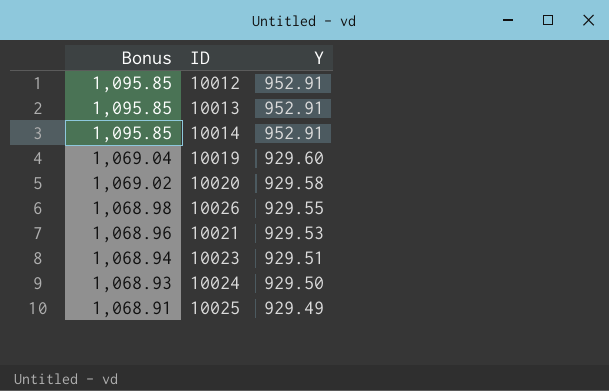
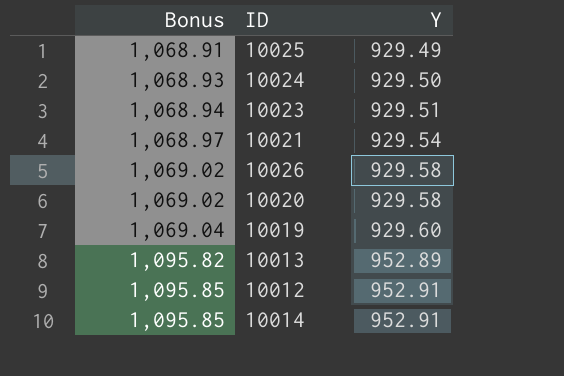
row order: Bonus descending -> Bonus ascending
10021 | Bonus: 1,068.96 -> 1,068.97
10021 | Y: 929.53 -> 929.54
10026 | Bonus: 1,068.98 -> 1,069.02
10026 | Y: 929.55 -> 929.58
10013 | Bonus: 1,095.85 -> 1,095.82
10013 | Y: 952.91 -> 952.89

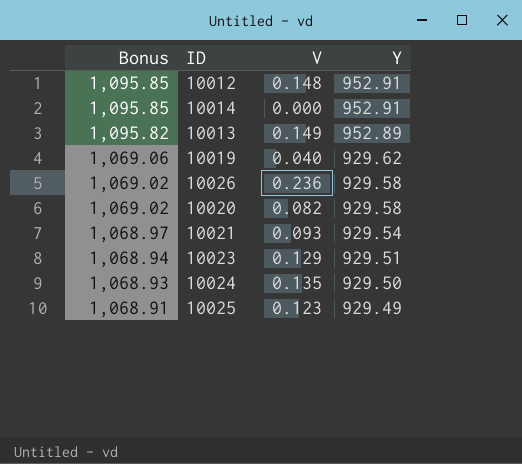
row order: Bonus ascending -> Bonus descending
column V | position: none -> 3
10019 | Bonus: 1,069.04 -> 1,069.06
10019 | Y: 929.60 -> 929.62

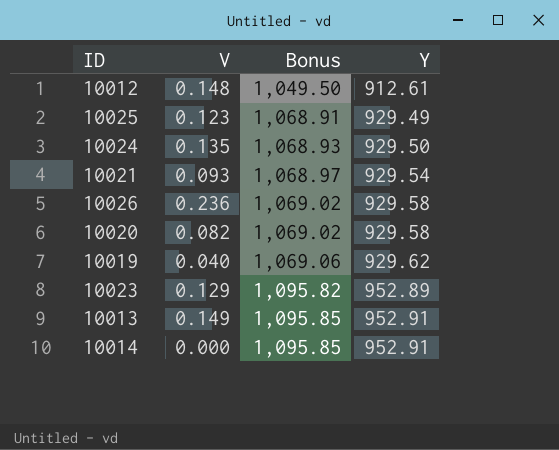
row order: Bonus descending -> Bonus ascending
column Bonus | position: 1 -> 3
10012 | Bonus: 1,095.85 -> 1,049.50
10012 | Y: 952.91 -> 912.61
10023 | Bonus: 1,068.94 -> 1,095.82
10023 | Y: 929.51 -> 952.89
10013 | Bonus: 1,095.82 -> 1,095.85
10013 | Y: 952.89 -> 952.91

